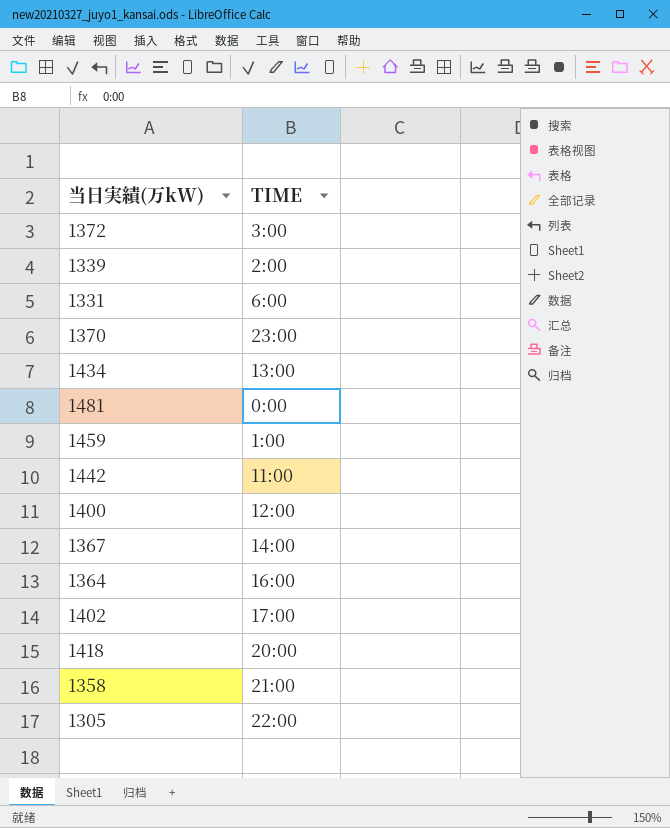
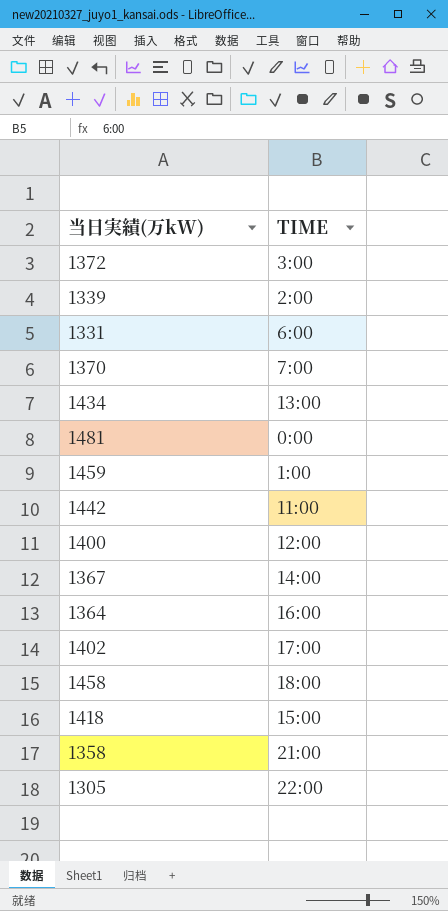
1370 | TIME: 23:00 -> 7:00
row 1458: none -> 18:00
1418 | TIME: 20:00 -> 15:00

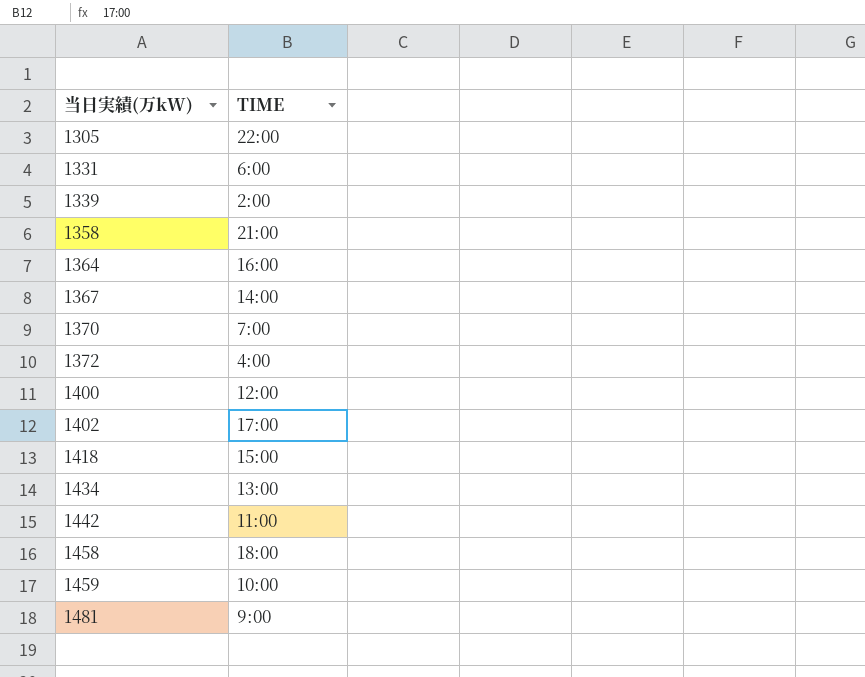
row order: none -> 当日実績(万kW) ascending
1372 | TIME: 3:00 -> 4:00
1459 | TIME: 1:00 -> 10:00
1481 | TIME: 0:00 -> 9:00

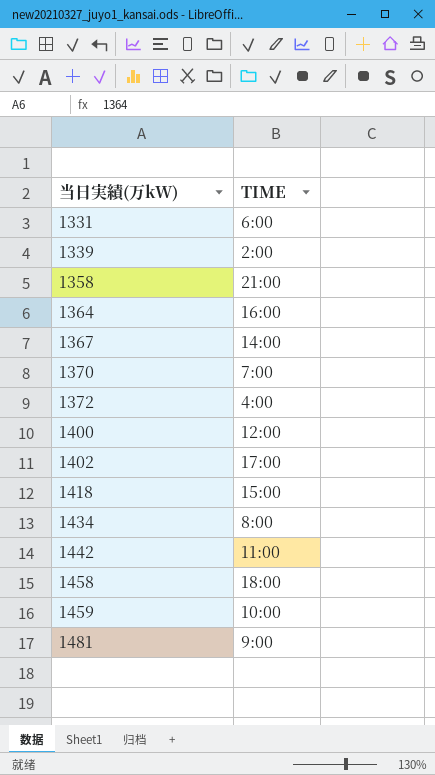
row 1305: 22:00 -> none
1434 | TIME: 13:00 -> 8:00

